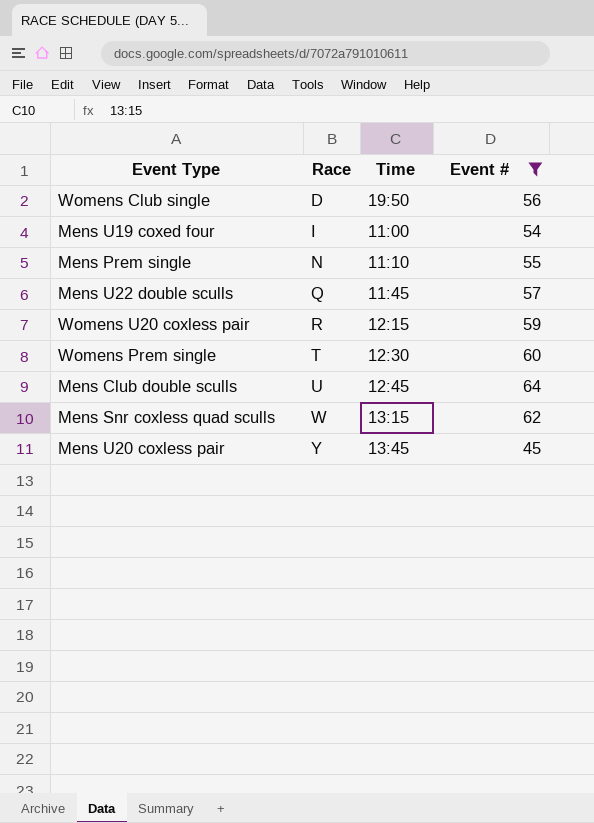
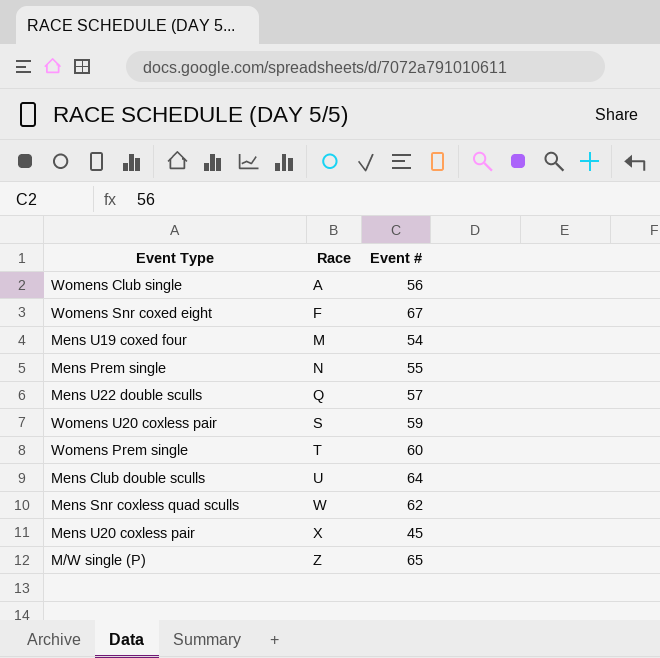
filter: Event # <= 64 -> none
column Time | position: 3 -> none
Womens Club single | Race: D -> A
Mens U19 coxed four | Race: I -> M
Womens U20 coxless pair | Race: R -> S
Mens U20 coxless pair | Race: Y -> X

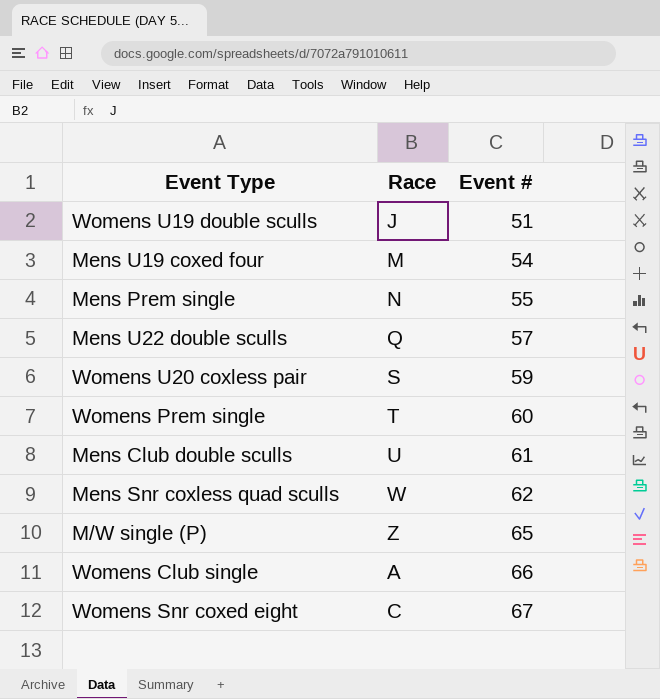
row order: Race ascending -> Event # ascending
row Mens U20 coxless pair: X | 45 -> none
row Womens U19 double sculls: none -> J | 51
Mens Club double sculls | Event #: 64 -> 61
Womens Club single | Event #: 56 -> 66
Womens Snr coxed eight | Race: F -> C

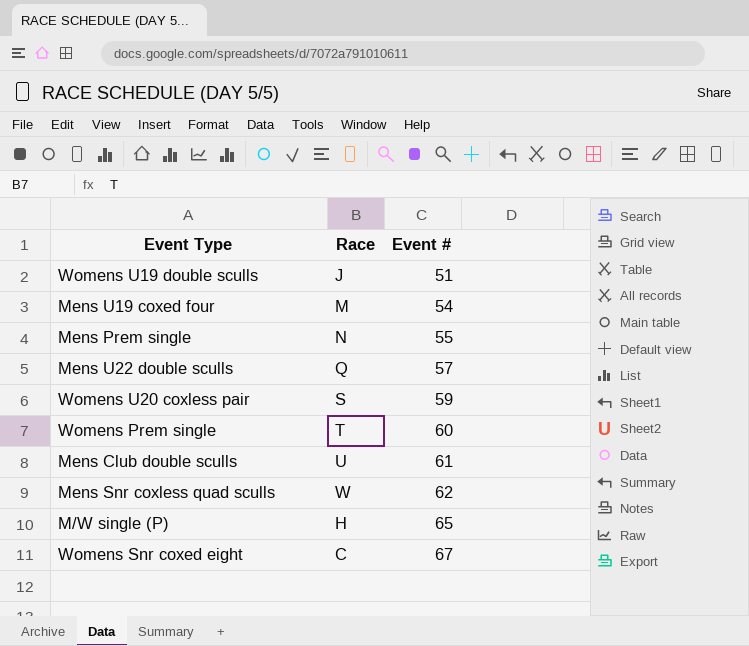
row Womens Club single: A | 66 -> none
M/W single (P) | Race: Z -> H

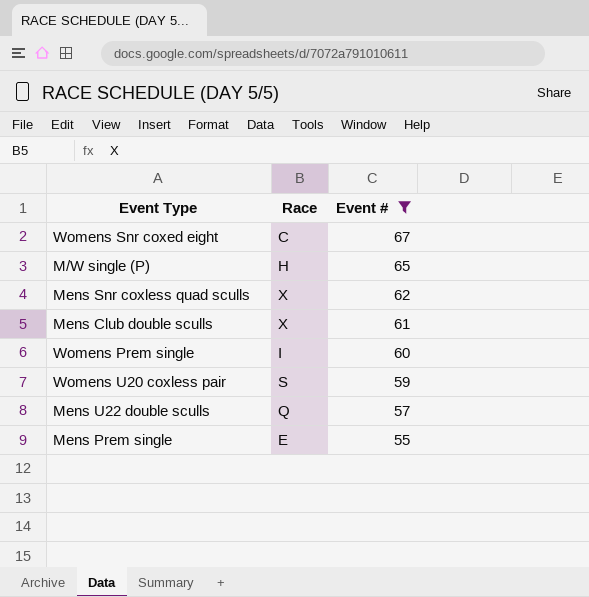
filter: none -> Event # >= 55
row order: Event # ascending -> Event # descending
Mens Snr coxless quad sculls | Race: W -> X
Mens Club double sculls | Race: U -> X
Womens Prem single | Race: T -> I
Mens Prem single | Race: N -> E

